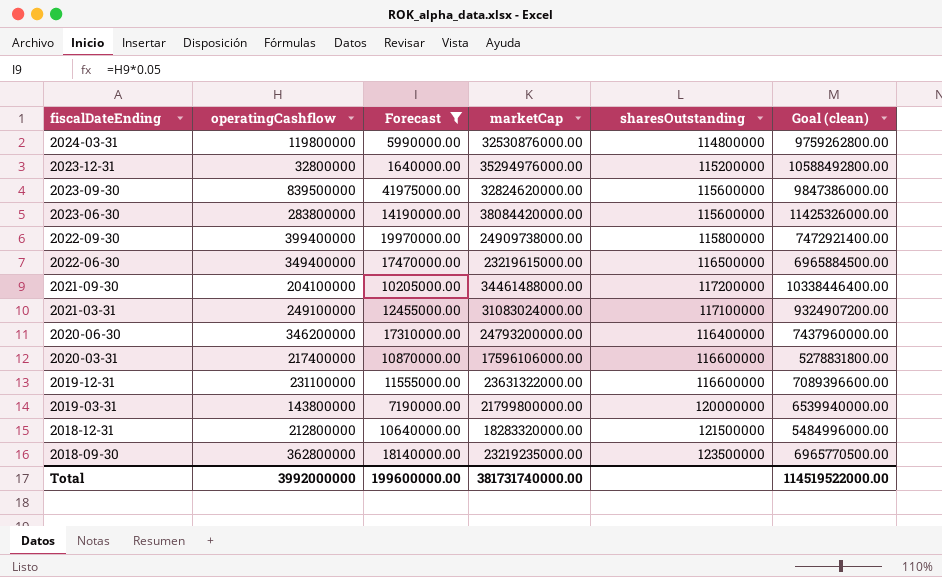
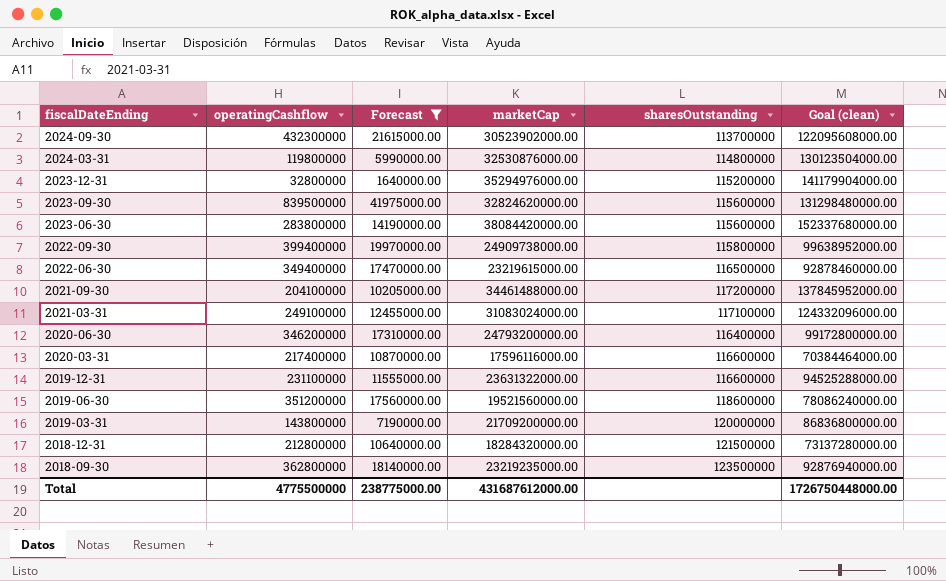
column Goal (clean) | formula: [marketCap] * 0.3 -> [marketCap] * 4
row 2024-09-30: none -> 432300000 | 21615000.00 | 30523902000.00 | 113700000 | 122095608000.00
2020-03-31 | marketCap: 17596106000.00 -> 17596116000.00
row 2019-06-30: none -> 351200000 | 17560000.00 | 19521560000.00 | 118600000 | 78086240000.00
2019-03-31 | marketCap: 21799800000.00 -> 21709200000.00
2018-12-31 | marketCap: 18283320000.00 -> 18284320000.00
Total | operatingCashflow: 3992000000 -> 4775500000
Total | Forecast: 199600000.00 -> 238775000.00
Total | marketCap: 381731740000.00 -> 431687612000.00
Total | Goal (clean): 114519522000.00 -> 1726750448000.00

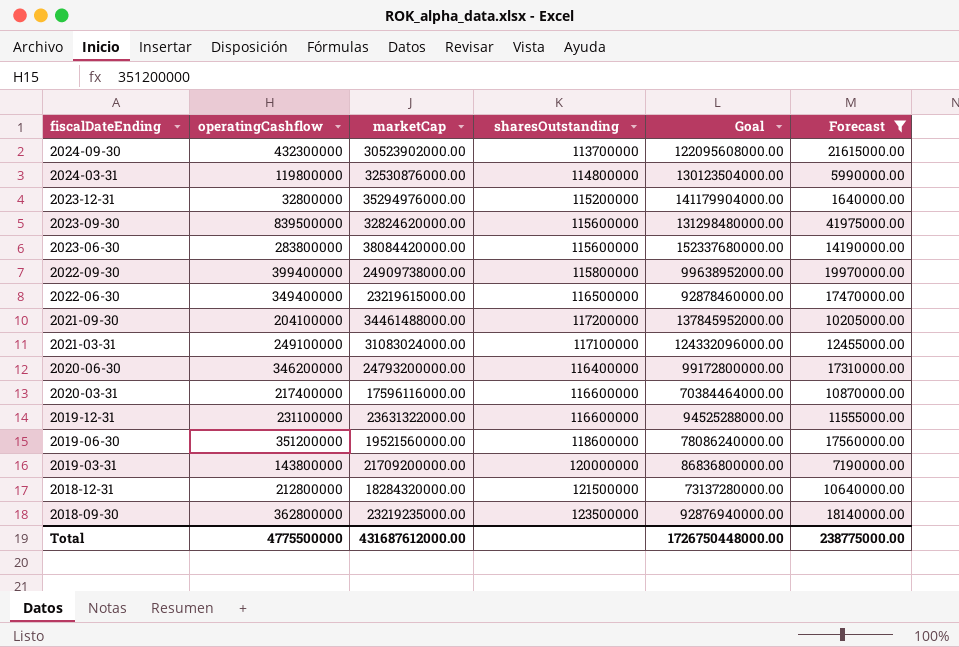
column name: Goal (clean) -> Goal
column Forecast | position: 3 -> 6

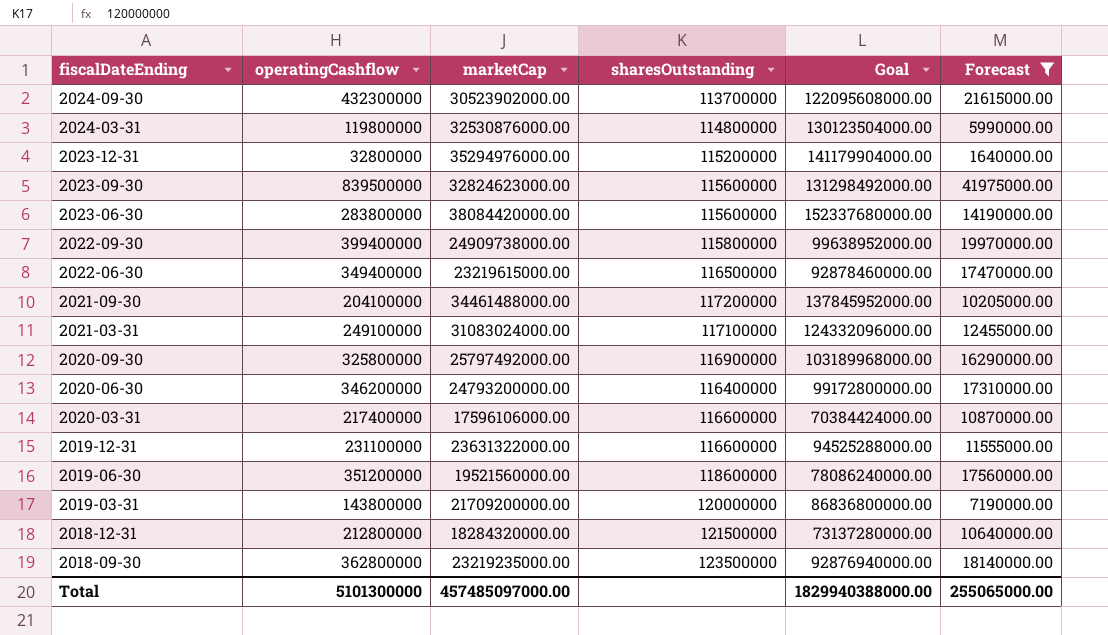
2023-09-30 | marketCap: 32824620000.00 -> 32824623000.00
2023-09-30 | Goal: 131298480000.00 -> 131298492000.00
row 2020-09-30: none -> 325800000 | 25797492000.00 | 116900000 | 103189968000.00 | 16290000.00
2020-03-31 | marketCap: 17596116000.00 -> 17596106000.00
2020-03-31 | Goal: 70384464000.00 -> 70384424000.00
Total | operatingCashflow: 4775500000 -> 5101300000
Total | marketCap: 431687612000.00 -> 457485097000.00
Total | Goal: 1726750448000.00 -> 1829940388000.00
Total | Forecast: 238775000.00 -> 255065000.00

